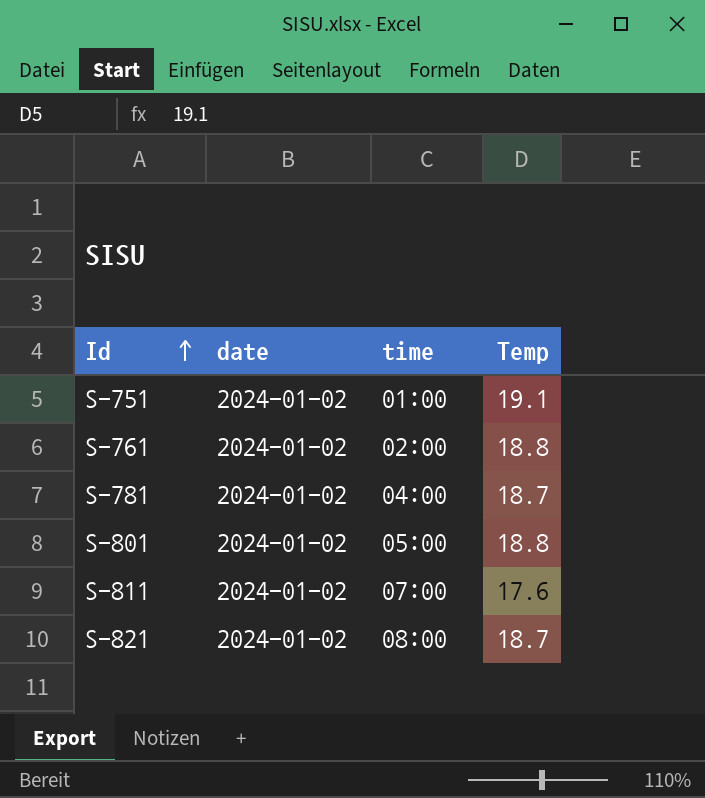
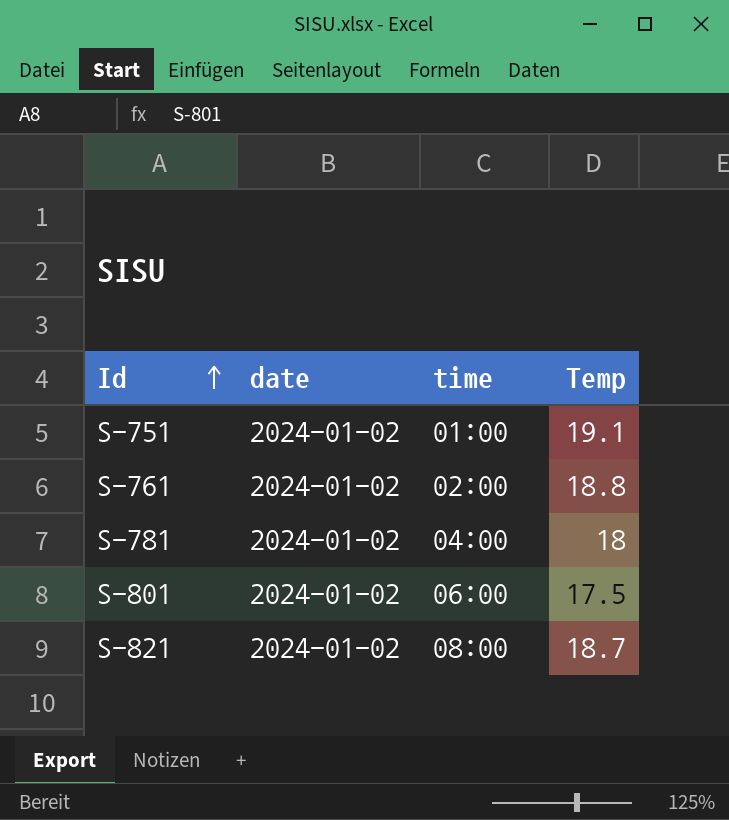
row S-811: 2024-01-02 | 07:00 | 17.6 -> none
S-781 | Temp: 18.7 -> 18
S-801 | time: 05:00 -> 06:00
S-801 | Temp: 18.8 -> 17.5

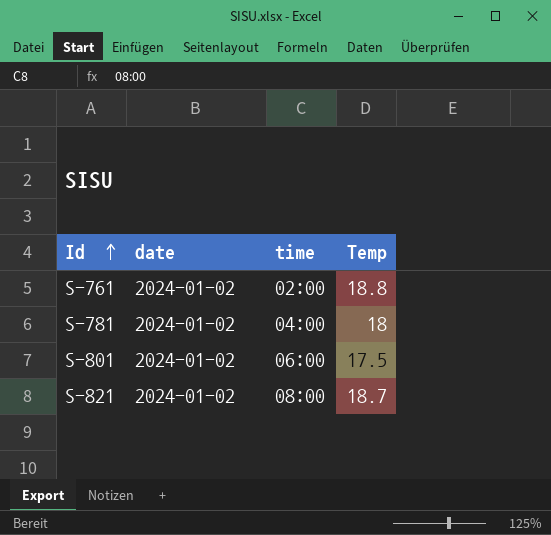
row S-751: 2024-01-02 | 01:00 | 19.1 -> none

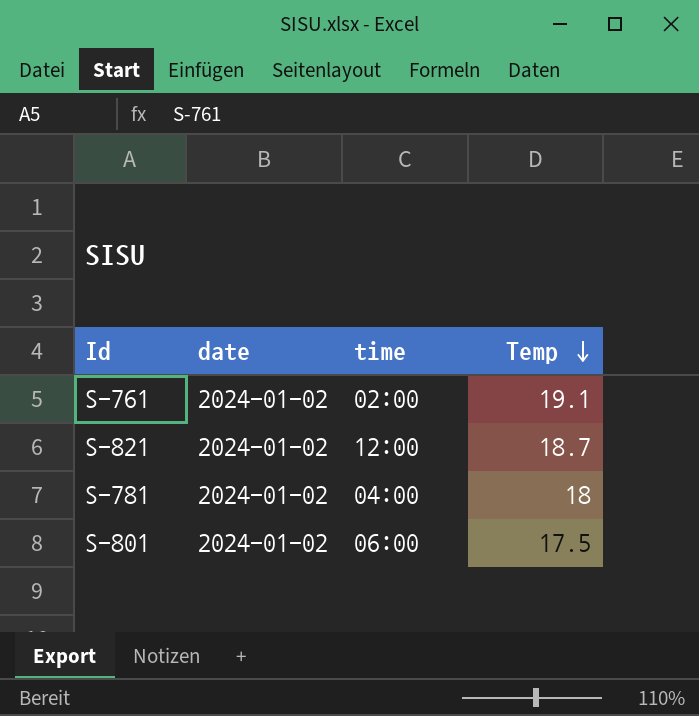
row order: Id ascending -> Temp descending
S-761 | Temp: 18.8 -> 19.1
S-821 | time: 08:00 -> 12:00

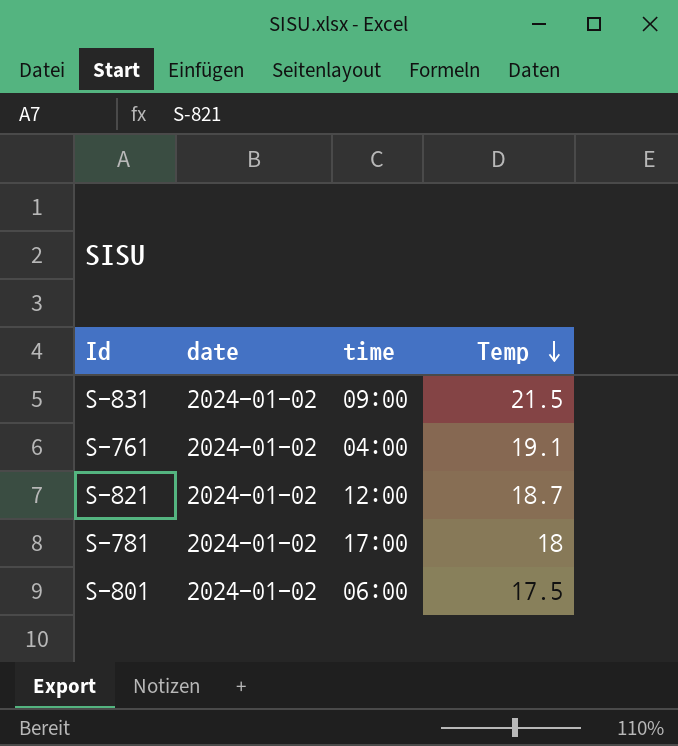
row S-831: none -> 2024-01-02 | 09:00 | 21.5
S-761 | time: 02:00 -> 04:00
S-781 | time: 04:00 -> 17:00

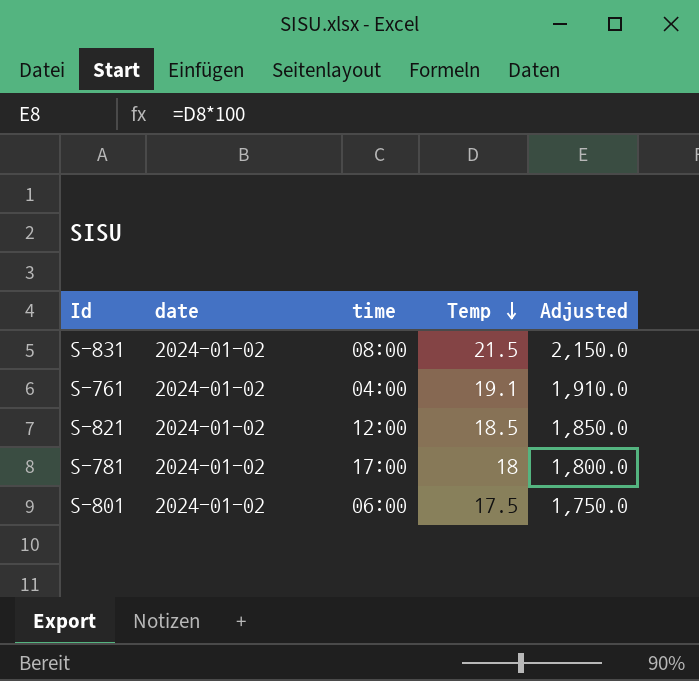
column Adjusted | formula: none -> [Temp] * 100
S-831 | time: 09:00 -> 08:00
S-821 | Temp: 18.7 -> 18.5

